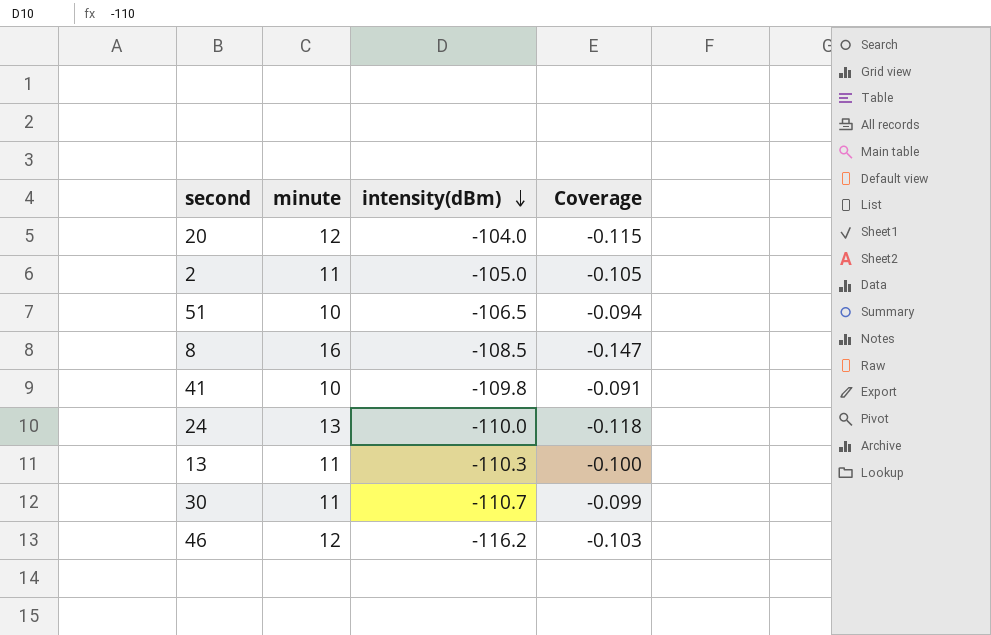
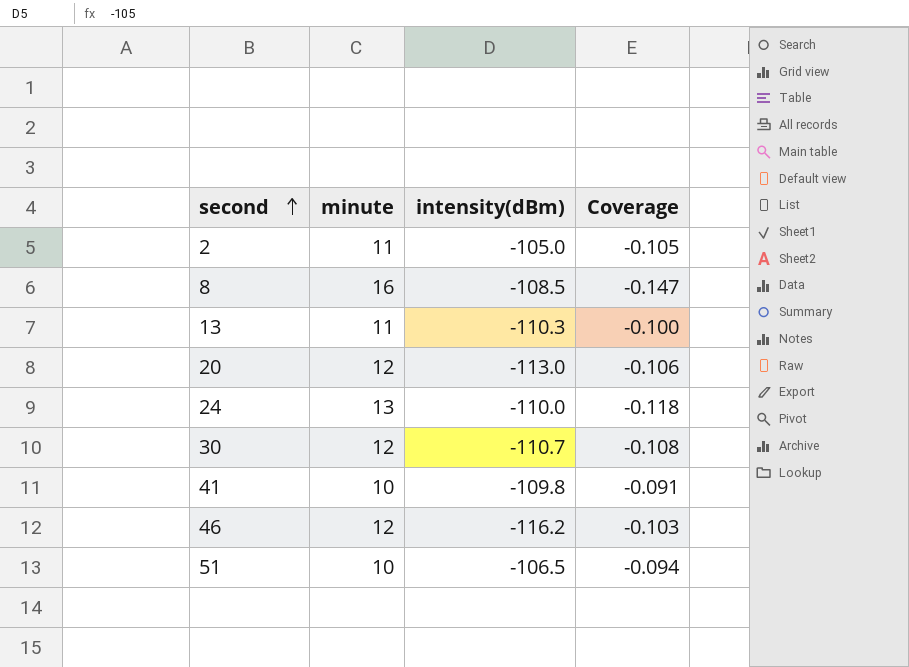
row order: intensity(dBm) descending -> second ascending
20 | intensity(dBm): -104.0 -> -113.0
20 | Coverage: -0.115 -> -0.106
30 | minute: 11 -> 12
30 | Coverage: -0.099 -> -0.108

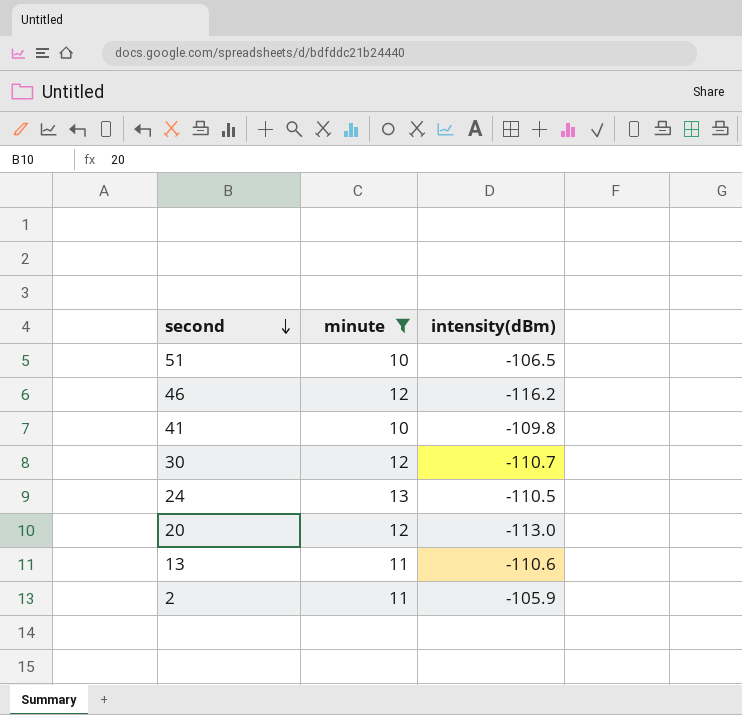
filter: none -> minute != 16
row order: second ascending -> second descending
column Coverage | formula: [minute] / [intensity(dBm)] -> none
24 | intensity(dBm): -110.0 -> -110.5
13 | intensity(dBm): -110.3 -> -110.6
2 | intensity(dBm): -105.0 -> -105.9

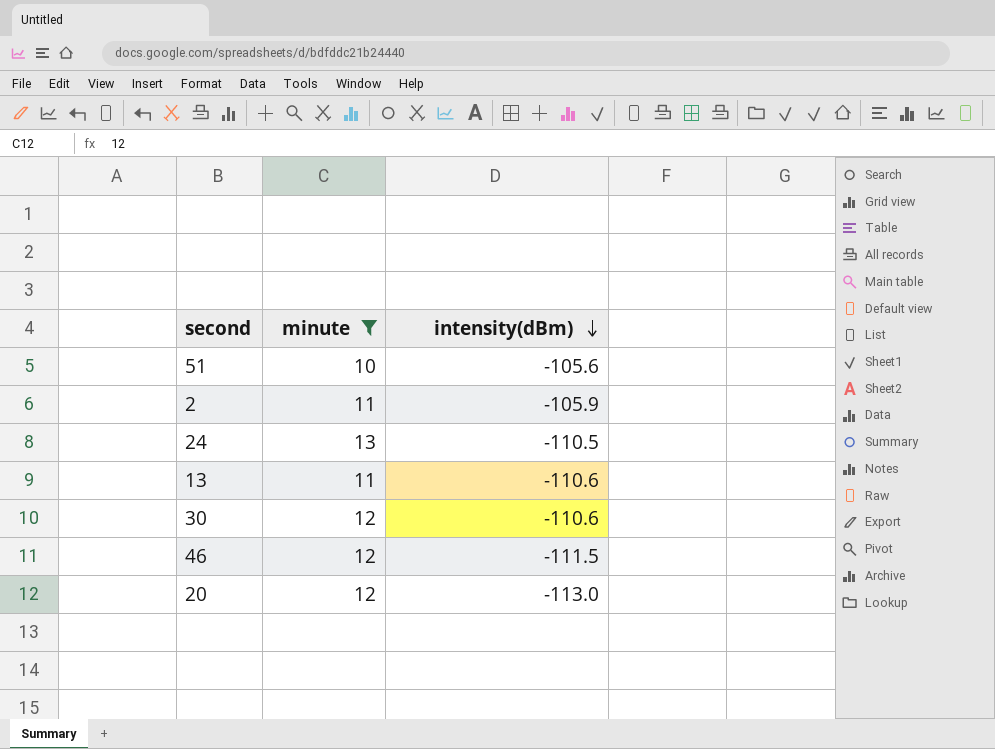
row order: second descending -> intensity(dBm) descending
row 41: 10 | -109.8 -> none
51 | intensity(dBm): -106.5 -> -105.6
30 | intensity(dBm): -110.7 -> -110.6
46 | intensity(dBm): -116.2 -> -111.5

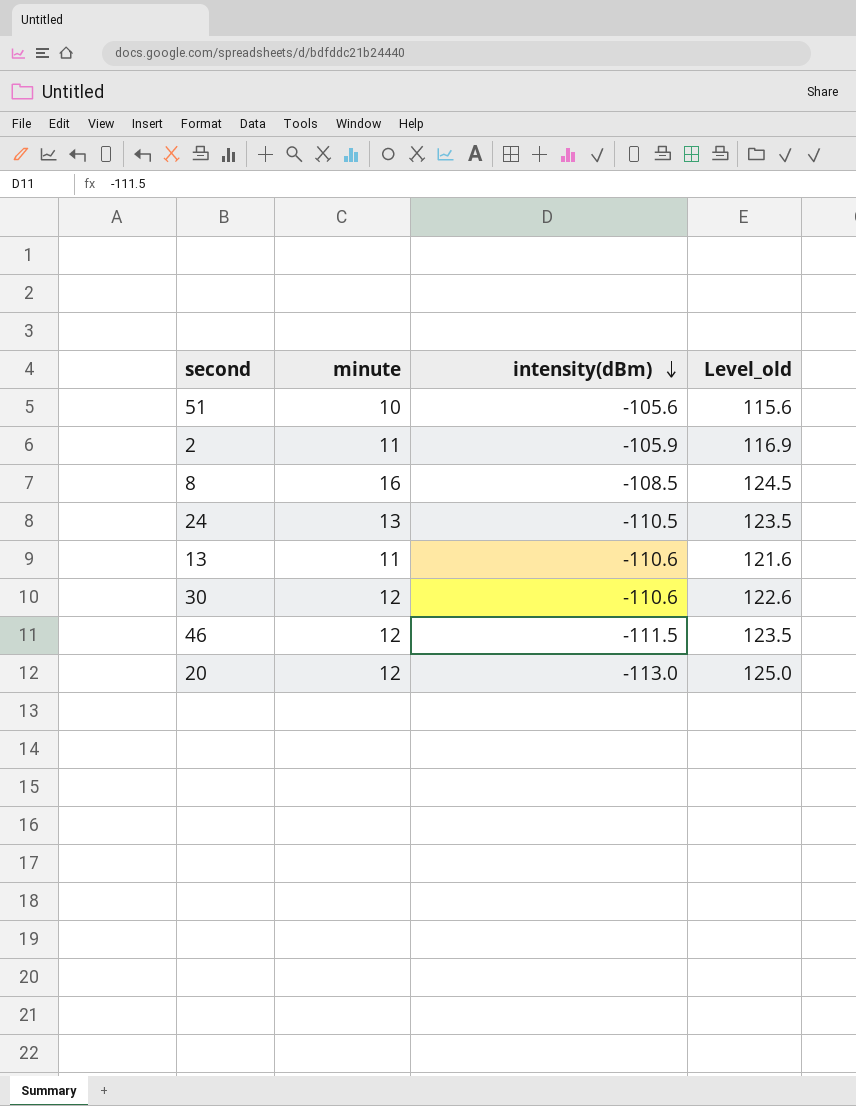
filter: minute != 16 -> none
column Level_old | formula: none -> [minute] - [intensity(dBm)]

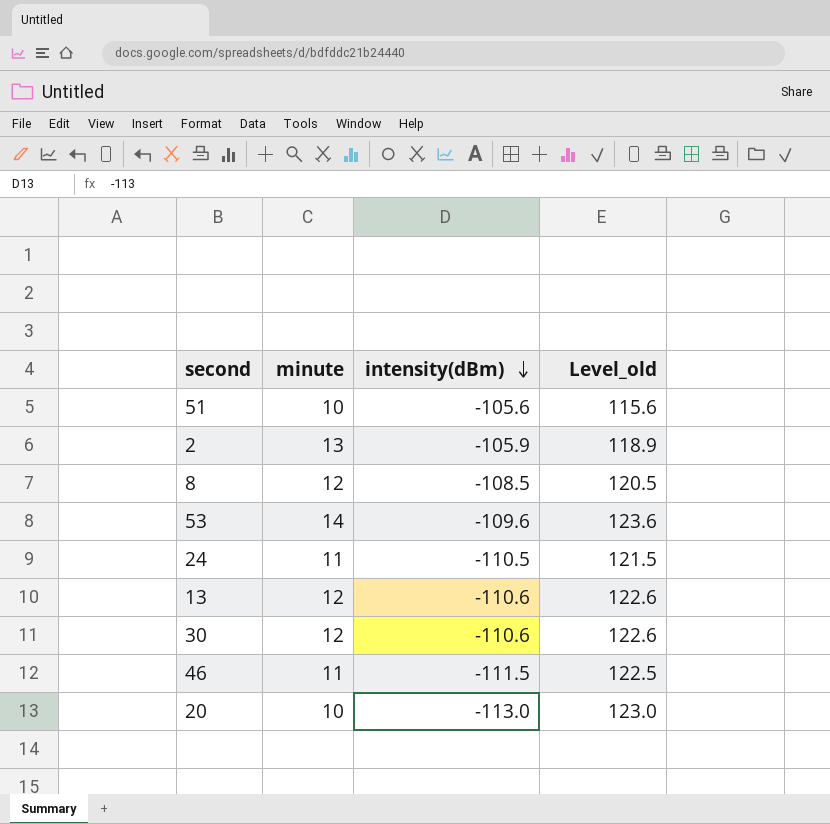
2 | minute: 11 -> 13
2 | Level_old: 116.9 -> 118.9
8 | minute: 16 -> 12
8 | Level_old: 124.5 -> 120.5
row 53: none -> 14 | -109.6 | 123.6
24 | minute: 13 -> 11
24 | Level_old: 123.5 -> 121.5
13 | minute: 11 -> 12
13 | Level_old: 121.6 -> 122.6
46 | minute: 12 -> 11
46 | Level_old: 123.5 -> 122.5
20 | minute: 12 -> 10
20 | Level_old: 125.0 -> 123.0

